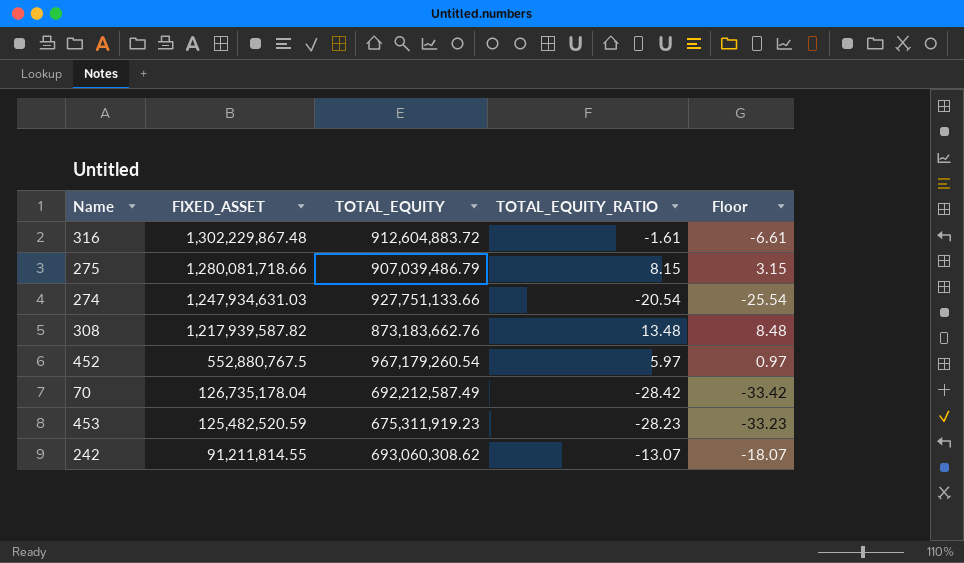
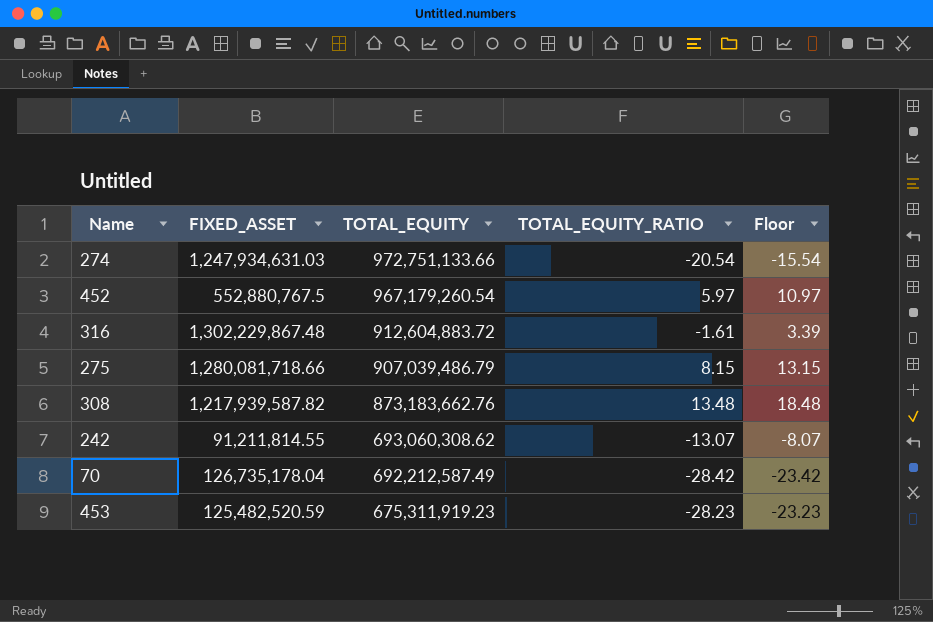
row order: FIXED_ASSET descending -> TOTAL_EQUITY descending
column Floor | formula: [TOTAL_EQUITY_RATIO] - 5 -> [TOTAL_EQUITY_RATIO] + 5
274 | TOTAL_EQUITY: 927,751,133.66 -> 972,751,133.66

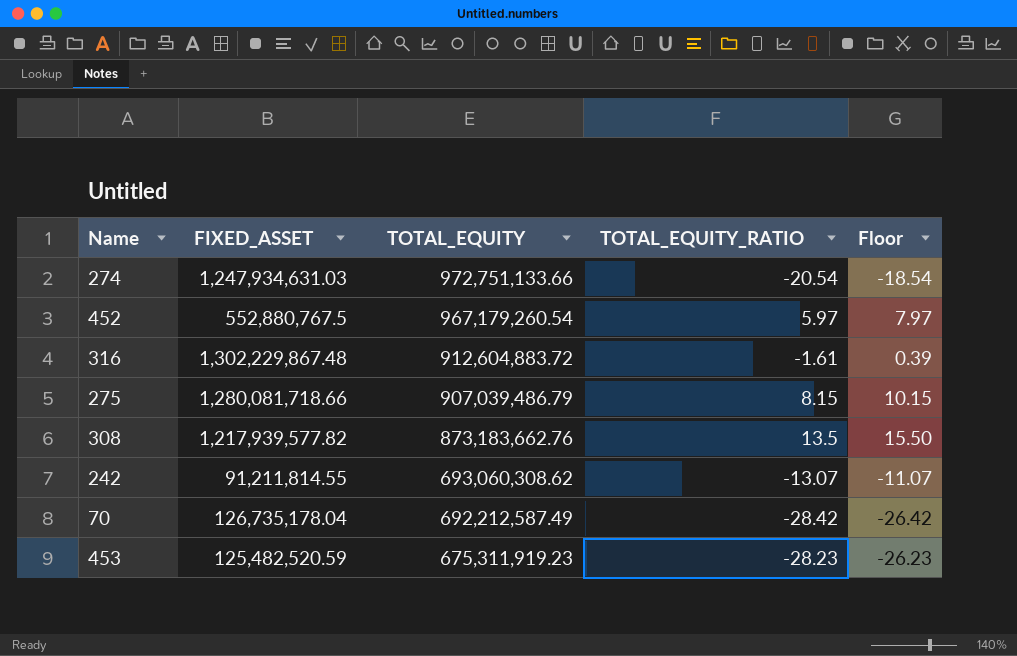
column Floor | formula: [TOTAL_EQUITY_RATIO] + 5 -> [TOTAL_EQUITY_RATIO] + 2
308 | FIXED_ASSET: 1,217,939,587.82 -> 1,217,939,577.82
308 | TOTAL_EQUITY_RATIO: 13.48 -> 13.5

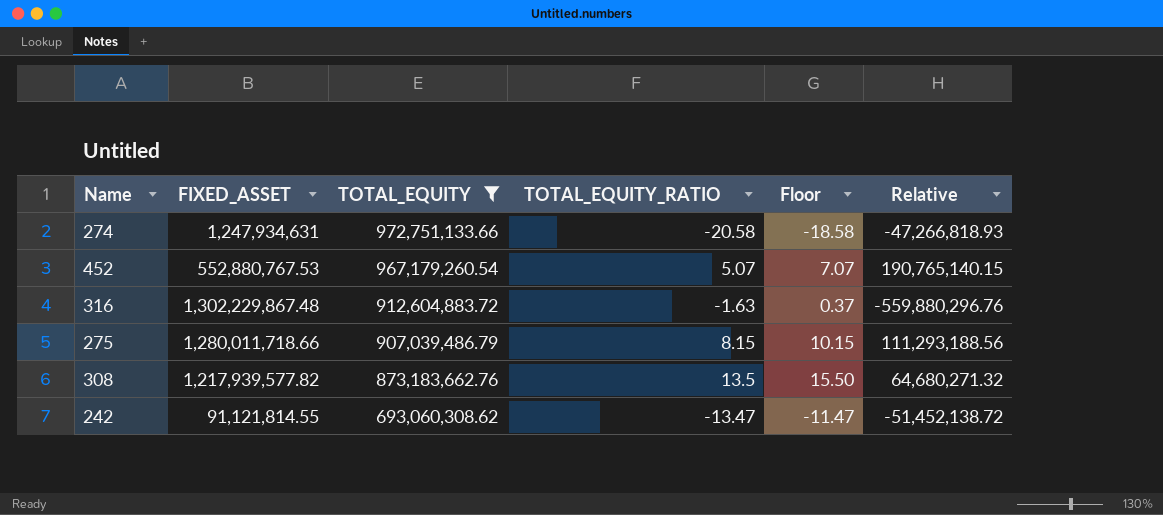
filter: none -> TOTAL_EQUITY >= 693,060,308.62
column Relative | formula: none -> [TOTAL_EQUITY] / [TOTAL_EQUITY_RATIO]
274 | FIXED_ASSET: 1,247,934,631.03 -> 1,247,934,631
274 | TOTAL_EQUITY_RATIO: -20.54 -> -20.58
274 | Floor: -18.54 -> -18.58
452 | FIXED_ASSET: 552,880,767.5 -> 552,880,767.53
452 | TOTAL_EQUITY_RATIO: 5.97 -> 5.07
452 | Floor: 7.97 -> 7.07
316 | TOTAL_EQUITY_RATIO: -1.61 -> -1.63
316 | Floor: 0.39 -> 0.37
275 | FIXED_ASSET: 1,280,081,718.66 -> 1,280,011,718.66
242 | FIXED_ASSET: 91,211,814.55 -> 91,121,814.55
242 | TOTAL_EQUITY_RATIO: -13.07 -> -13.47
242 | Floor: -11.07 -> -11.47

